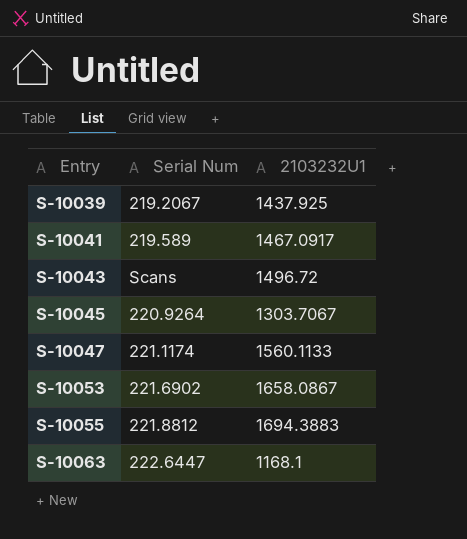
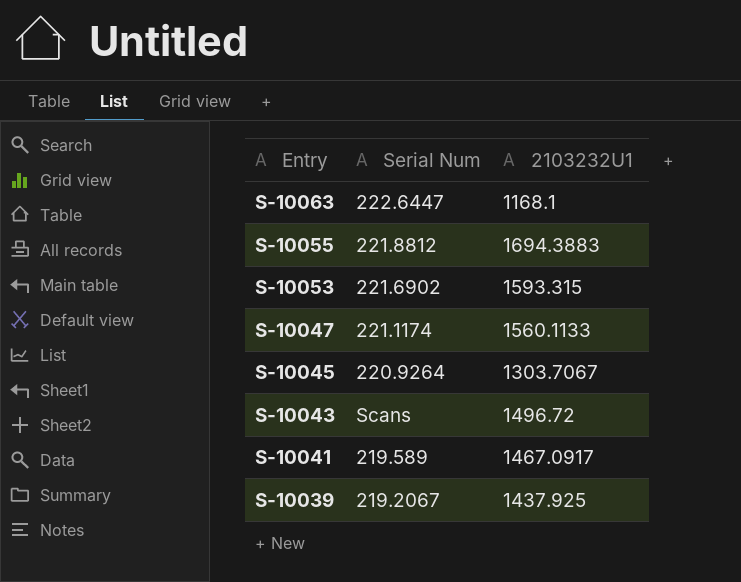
row order: Entry ascending -> Entry descending
S-10053 | 2103232U1: 1658.0867 -> 1593.315

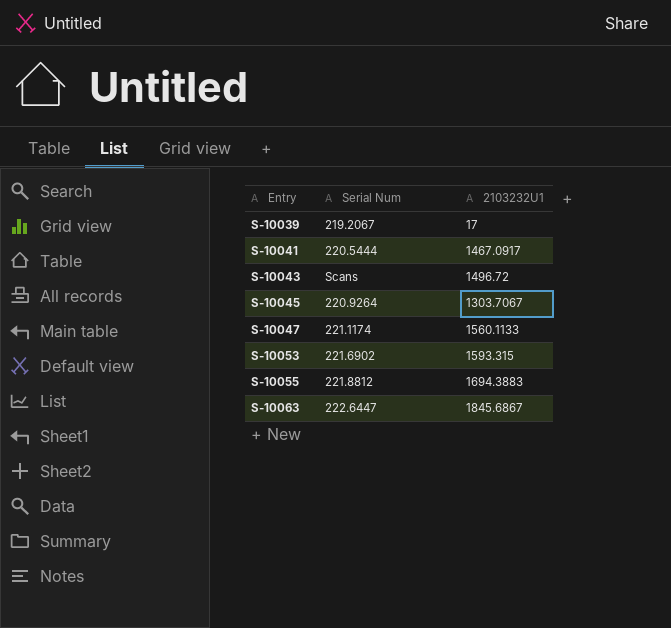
row order: Entry descending -> Entry ascending
S-10039 | 2103232U1: 1437.925 -> 17
S-10041 | Serial Num: 219.589 -> 220.5444
S-10063 | 2103232U1: 1168.1 -> 1845.6867

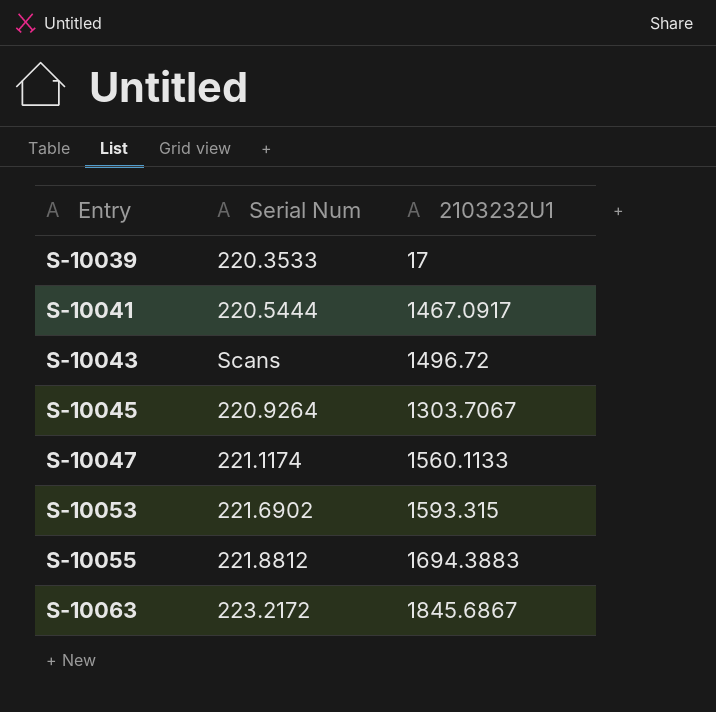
S-10039 | Serial Num: 219.2067 -> 220.3533
S-10063 | Serial Num: 222.6447 -> 223.2172

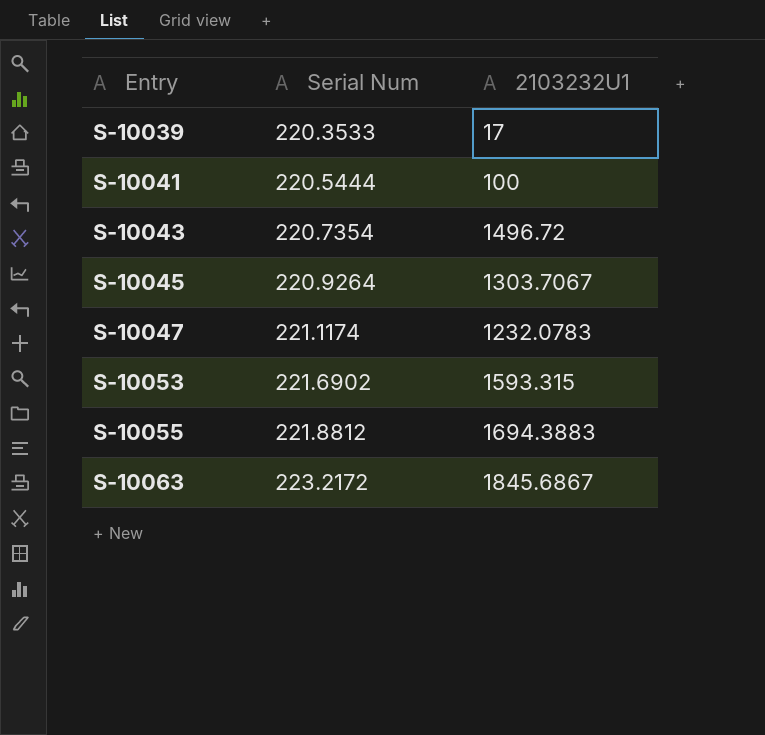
S-10041 | 2103232U1: 1467.0917 -> 100
S-10043 | Serial Num: Scans -> 220.7354
S-10047 | 2103232U1: 1560.1133 -> 1232.0783

